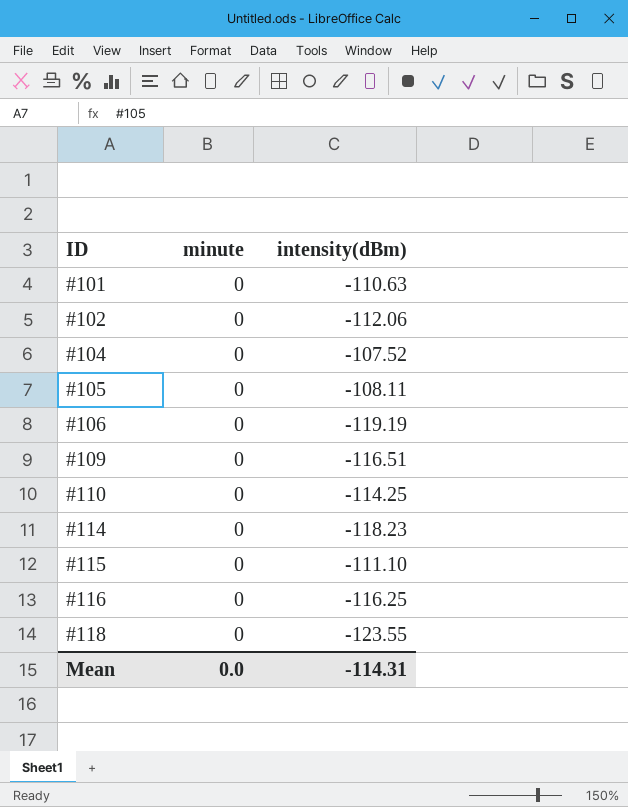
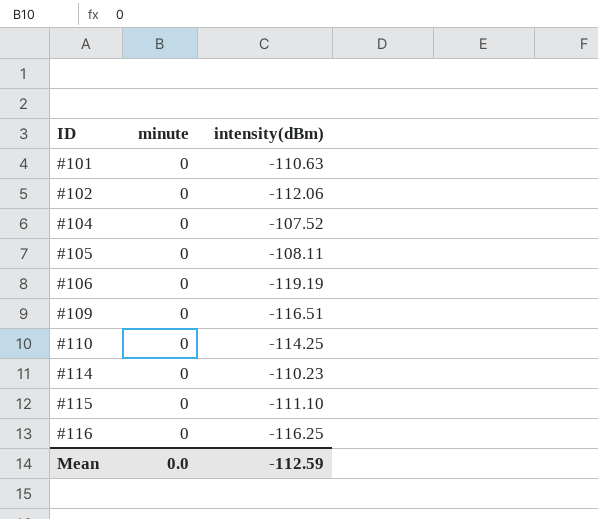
row #118: 0 | -123.55 -> none
#114 | intensity(dBm): -118.23 -> -110.23
Mean | intensity(dBm): -114.31 -> -112.59

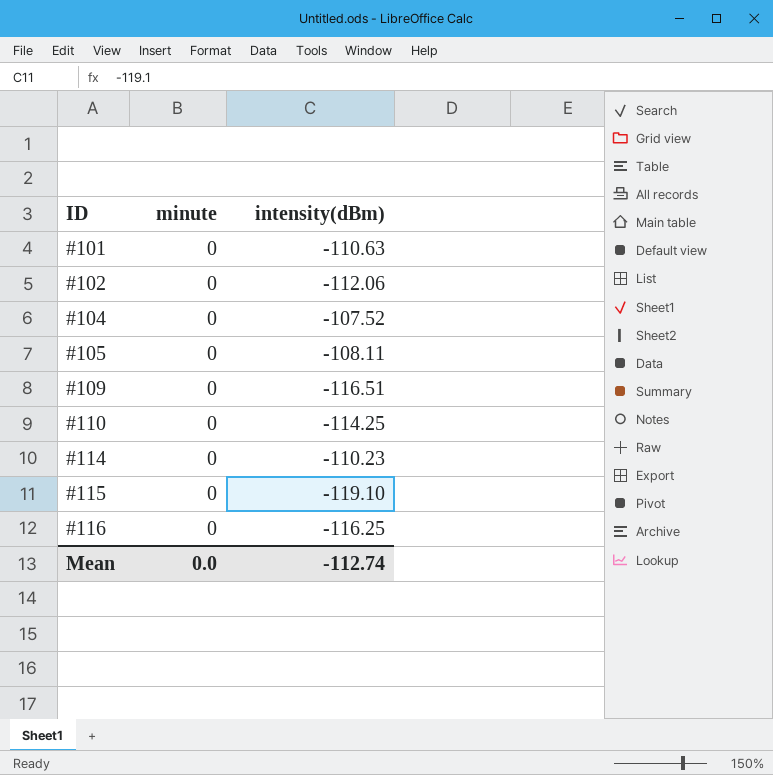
row #106: 0 | -119.19 -> none
#115 | intensity(dBm): -111.10 -> -119.10
Mean | intensity(dBm): -112.59 -> -112.74

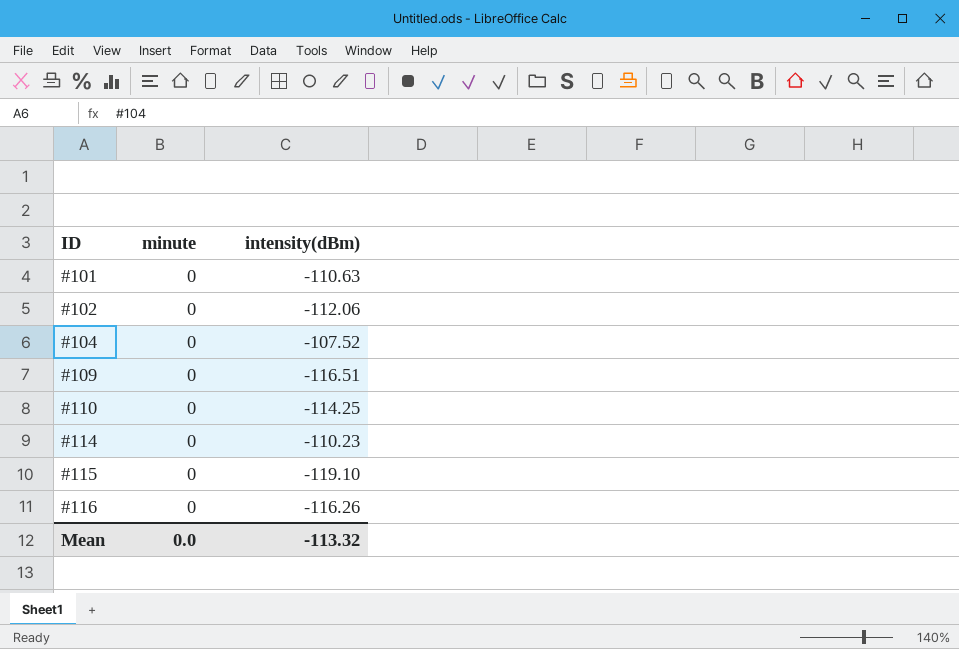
row #105: 0 | -108.11 -> none
#116 | intensity(dBm): -116.25 -> -116.26
Mean | intensity(dBm): -112.74 -> -113.32

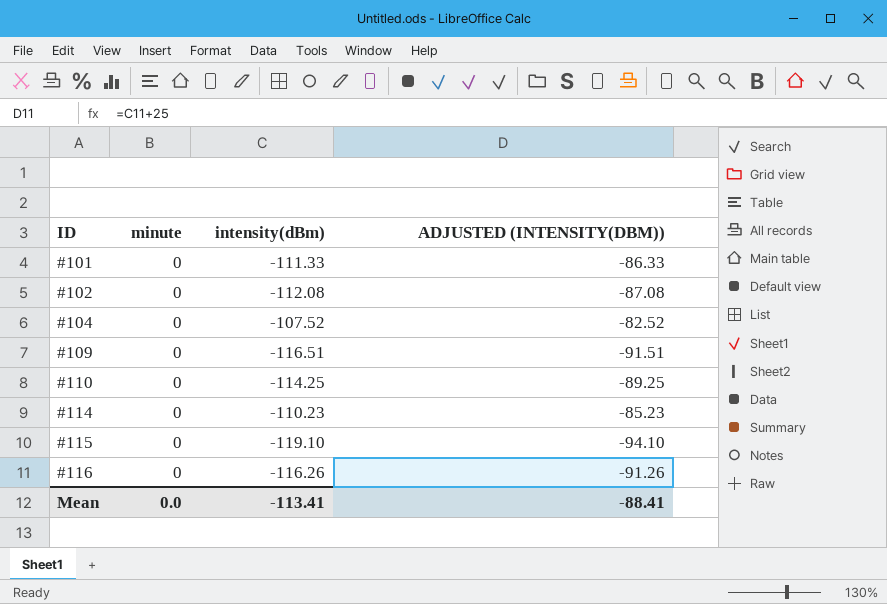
column ADJUSTED (INTENSITY(DBM)) | formula: none -> [intensity(dBm)] + 25
#101 | intensity(dBm): -110.63 -> -111.33
#102 | intensity(dBm): -112.06 -> -112.08
Mean | intensity(dBm): -113.32 -> -113.41

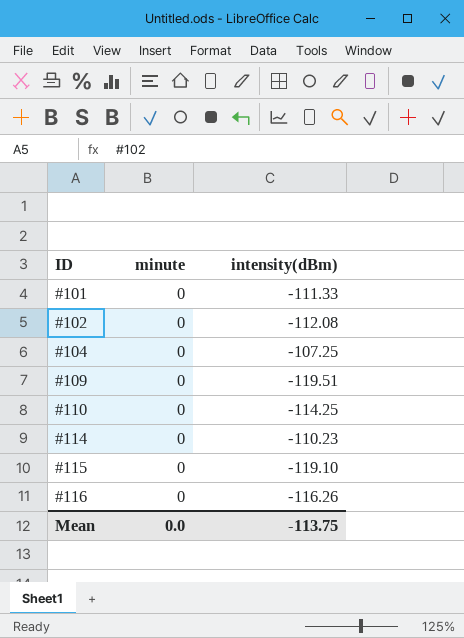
column ADJUSTED (INTENSITY(DBM)) | formula: [intensity(dBm)] + 25 -> none
#104 | intensity(dBm): -107.52 -> -107.25
#109 | intensity(dBm): -116.51 -> -119.51
Mean | intensity(dBm): -113.41 -> -113.75

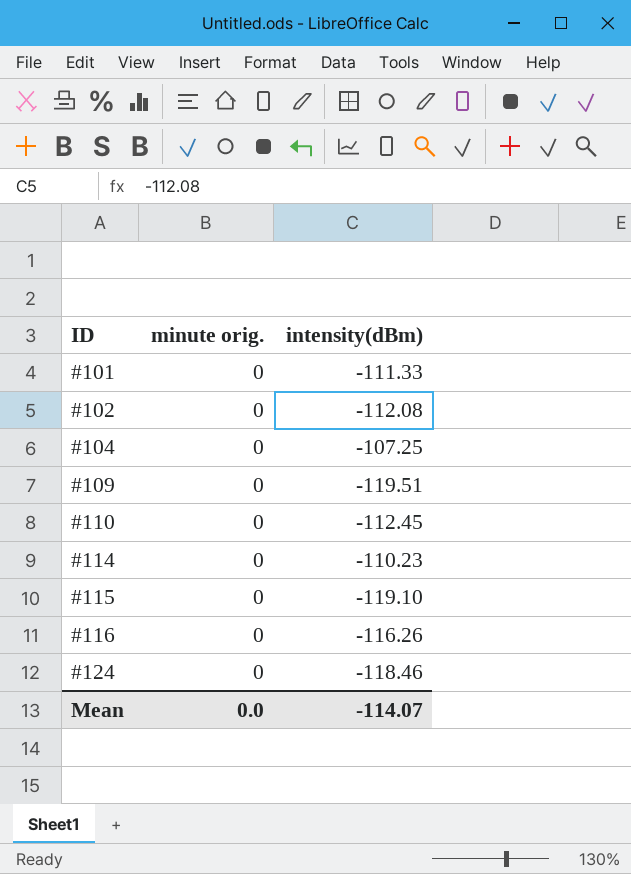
column name: minute -> minute orig.
#110 | intensity(dBm): -114.25 -> -112.45
row #124: none -> 0 | -118.46
Mean | intensity(dBm): -113.75 -> -114.07

